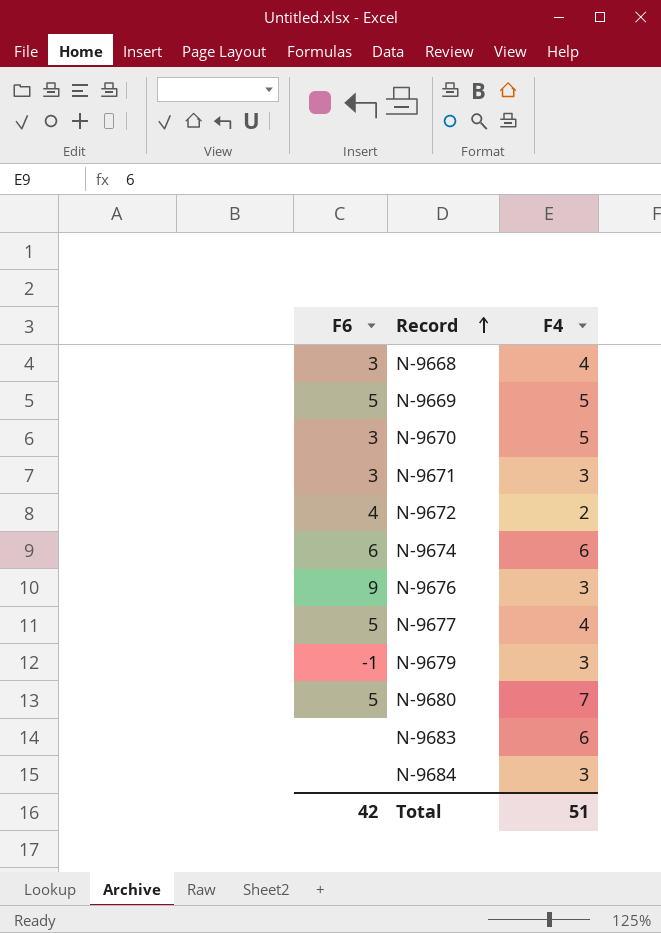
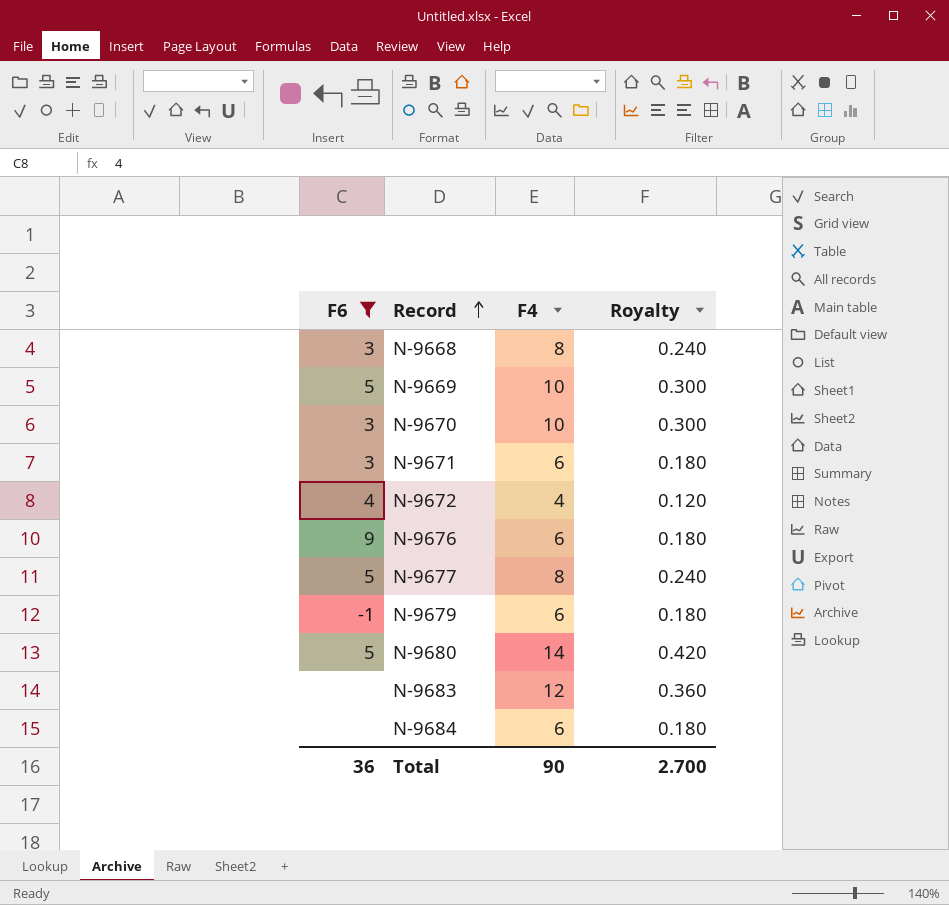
filter: none -> F6 != 6
column Royalty | formula: none -> [F4] * 0.03
N-9668 | F4: 4 -> 8
N-9669 | F4: 5 -> 10
N-9670 | F4: 5 -> 10
N-9671 | F4: 3 -> 6
N-9672 | F4: 2 -> 4
N-9676 | F4: 3 -> 6
N-9677 | F4: 4 -> 8
N-9679 | F4: 3 -> 6
N-9680 | F4: 7 -> 14
N-9683 | F4: 6 -> 12
N-9684 | F4: 3 -> 6
Total | F6: 42 -> 36
Total | F4: 51 -> 90

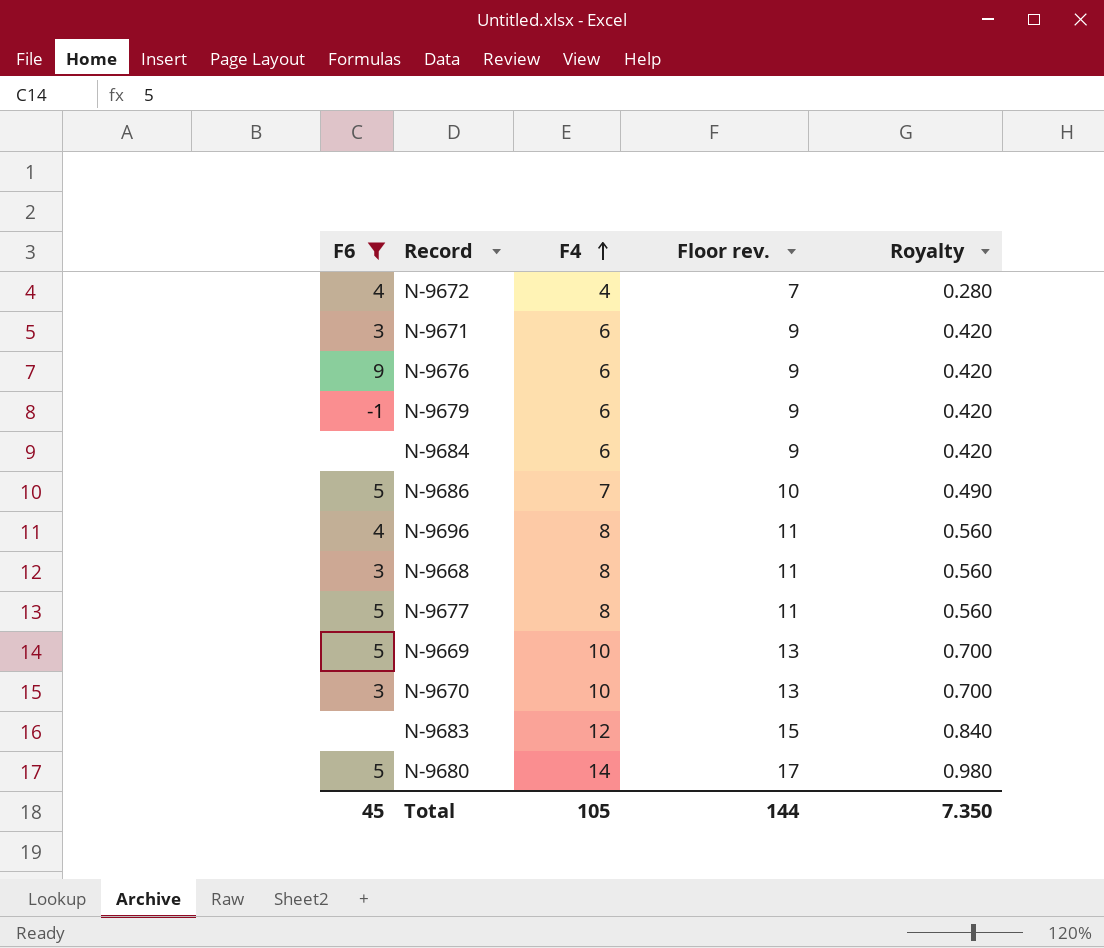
row order: Record ascending -> F4 ascending
column Floor rev. | formula: none -> [F4] + 3
column Royalty | formula: [F4] * 0.03 -> [F4] * 0.07
row N-9686: none -> 5 | 7 | 10 | 0.490
row N-9696: none -> 4 | 8 | 11 | 0.560
Total | F6: 36 -> 45
Total | F4: 90 -> 105
Total | Royalty: 2.700 -> 7.350

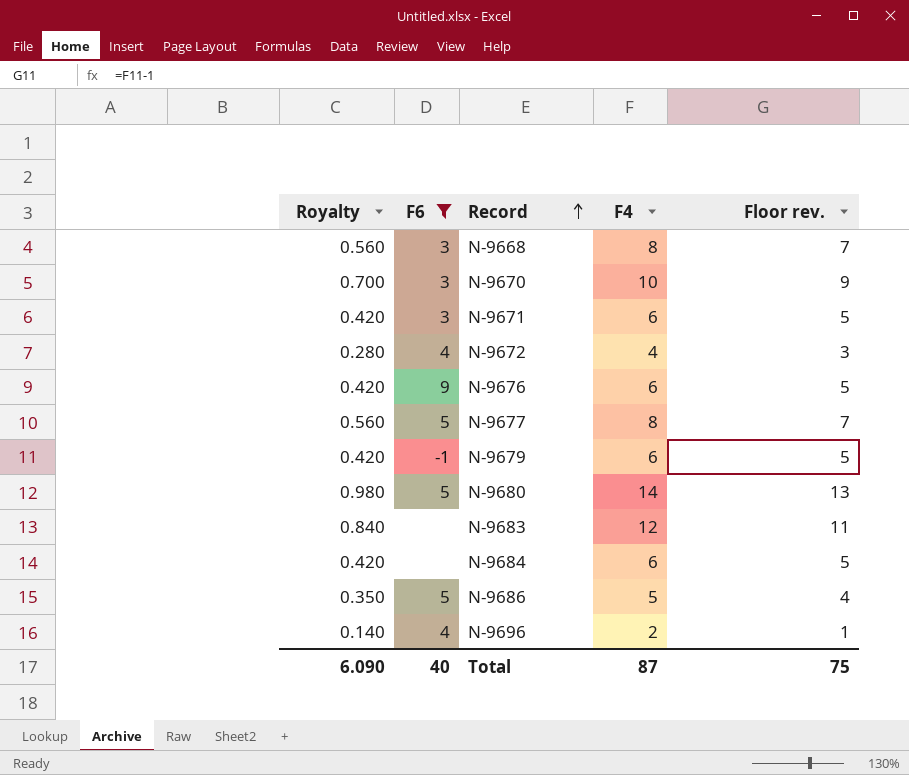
row order: F4 ascending -> Record ascending
column Royalty | position: 5 -> 1
column Floor rev. | formula: [F4] + 3 -> [F4] - 1
row N-9669: 5 | 10 | 13 | 0.700 -> none
N-9686 | Royalty: 0.490 -> 0.350
N-9686 | F4: 7 -> 5
N-9696 | Royalty: 0.560 -> 0.140
N-9696 | F4: 8 -> 2
Total | Royalty: 7.350 -> 6.090
Total | F6: 45 -> 40
Total | F4: 105 -> 87
Total | Floor rev.: 144 -> 75

